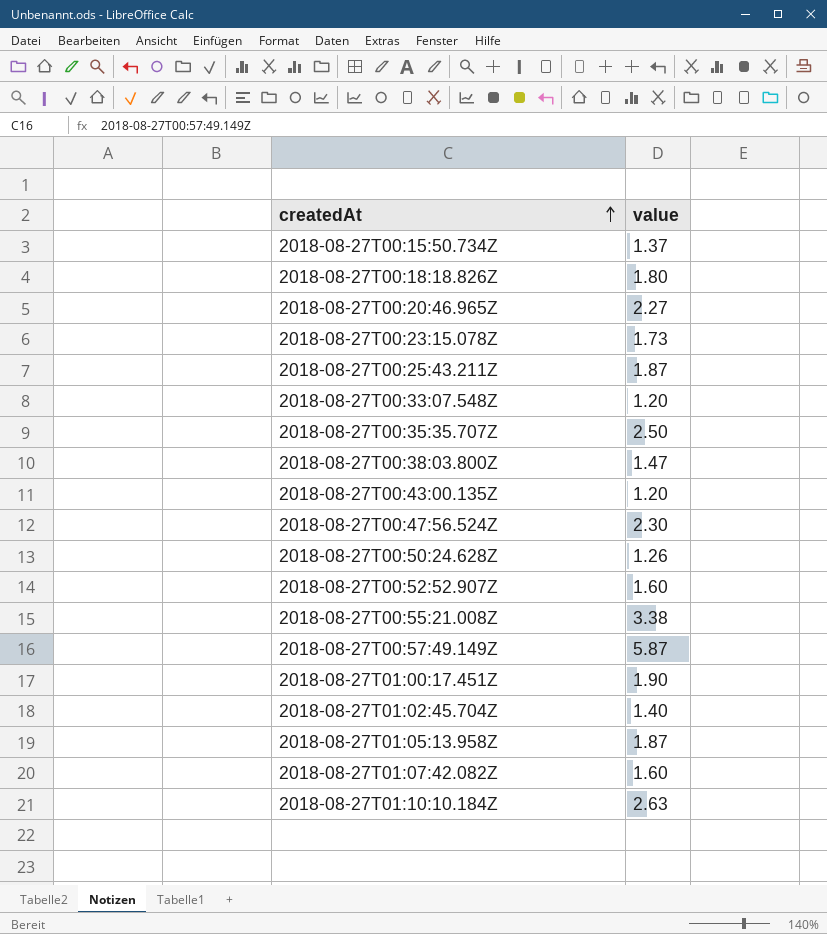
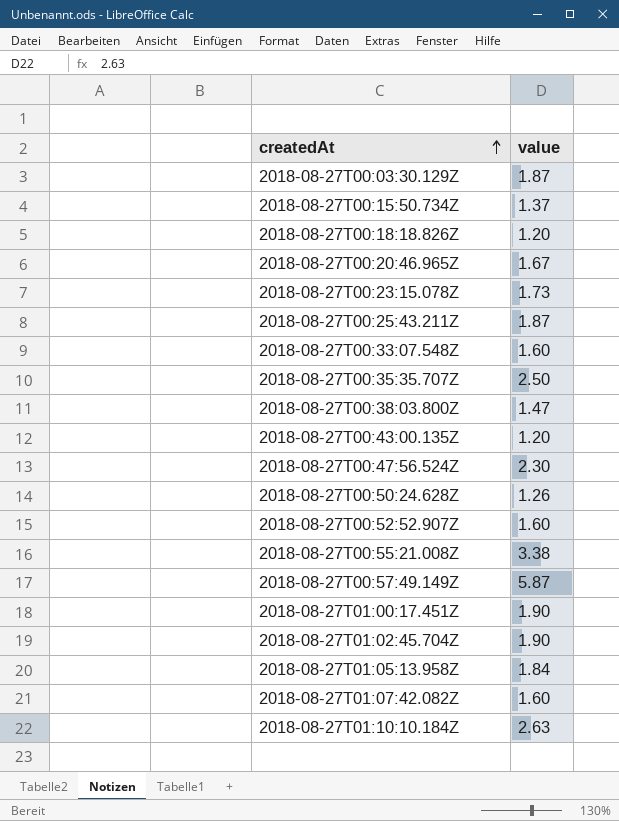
row 2018-08-27T00:03:30.129Z: none -> 1.87
2018-08-27T00:18:18.826Z | value: 1.80 -> 1.20
2018-08-27T00:20:46.965Z | value: 2.27 -> 1.67
2018-08-27T00:33:07.548Z | value: 1.20 -> 1.60
2018-08-27T01:02:45.704Z | value: 1.40 -> 1.90
2018-08-27T01:05:13.958Z | value: 1.87 -> 1.84

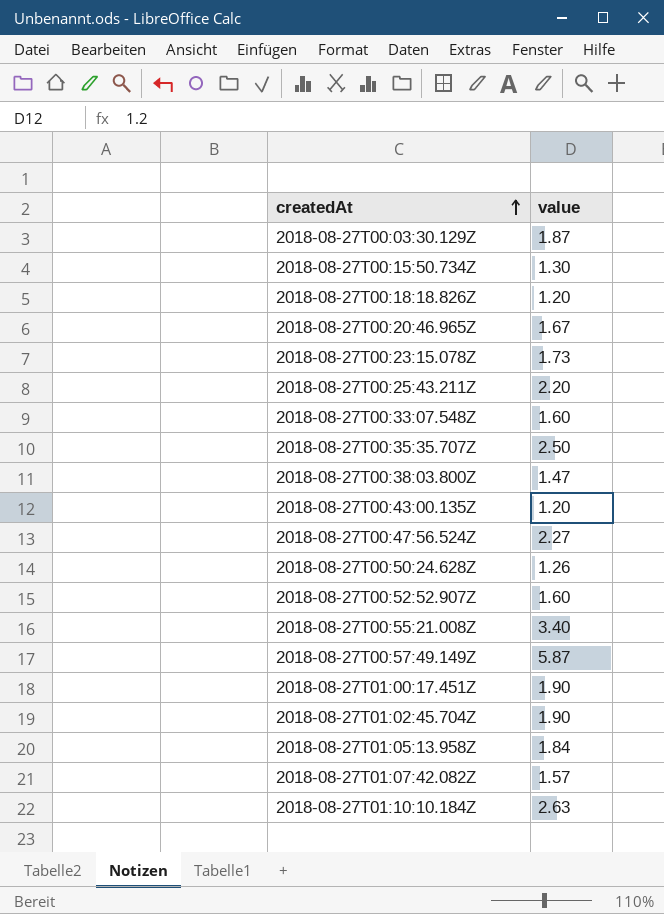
2018-08-27T00:15:50.734Z | value: 1.37 -> 1.30
2018-08-27T00:25:43.211Z | value: 1.87 -> 2.20
2018-08-27T00:47:56.524Z | value: 2.30 -> 2.27
2018-08-27T00:55:21.008Z | value: 3.38 -> 3.40
2018-08-27T01:07:42.082Z | value: 1.60 -> 1.57

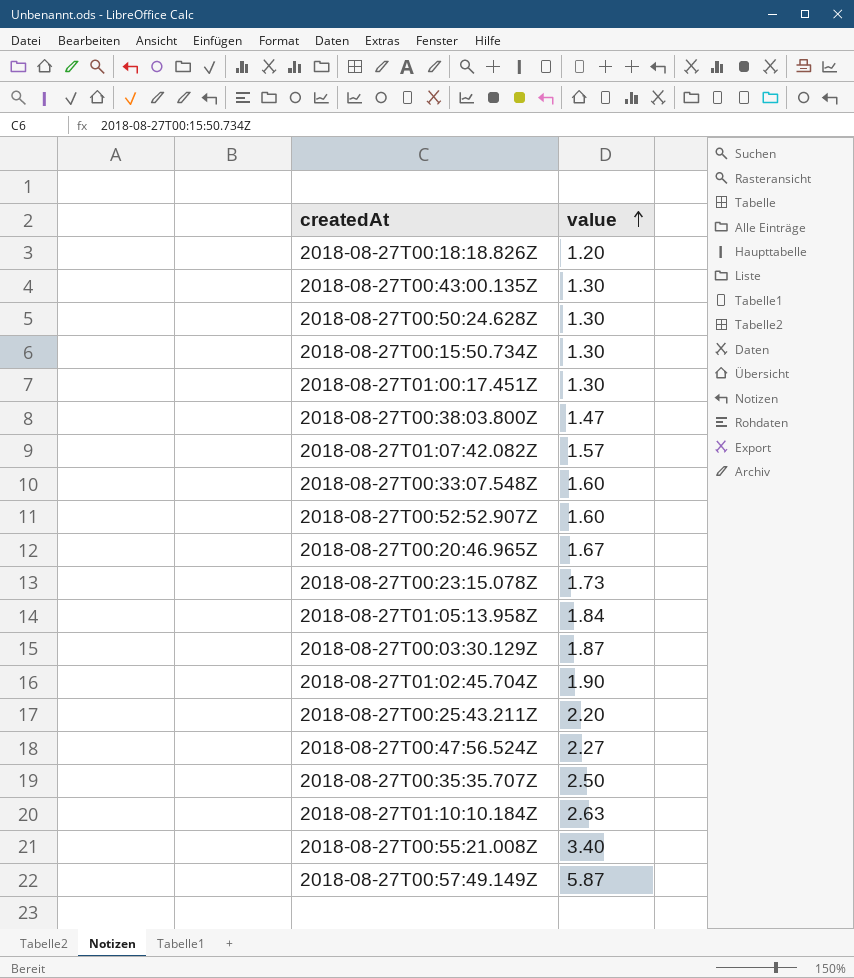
row order: createdAt ascending -> value ascending
2018-08-27T00:43:00.135Z | value: 1.20 -> 1.30
2018-08-27T00:50:24.628Z | value: 1.26 -> 1.30
2018-08-27T01:00:17.451Z | value: 1.90 -> 1.30

